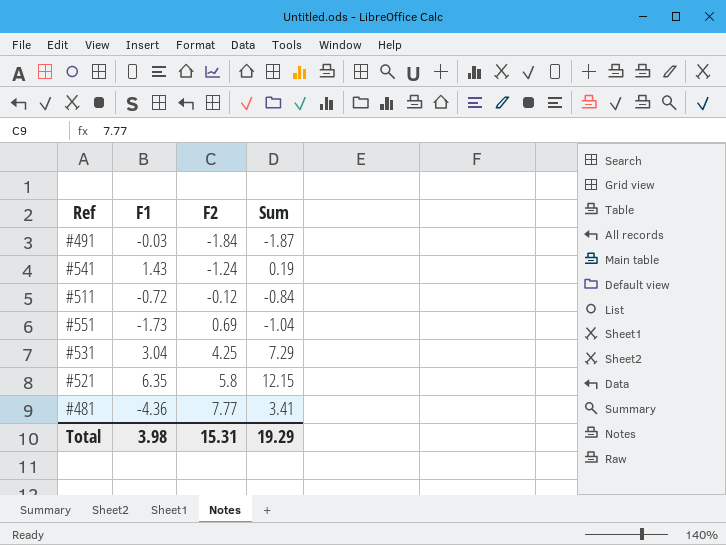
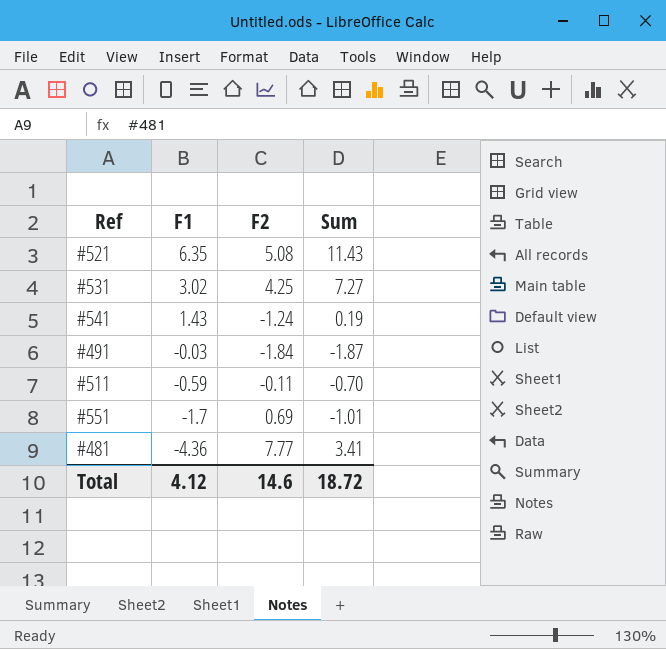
row order: F2 ascending -> F1 descending
#521 | F2: 5.8 -> 5.08
#521 | Sum: 12.15 -> 11.43
#531 | F1: 3.04 -> 3.02
#531 | Sum: 7.29 -> 7.27
#511 | F1: -0.72 -> -0.59
#511 | F2: -0.12 -> -0.11
#511 | Sum: -0.84 -> -0.70
#551 | F1: -1.73 -> -1.7
#551 | Sum: -1.04 -> -1.01
Total | F1: 3.98 -> 4.12
Total | F2: 15.31 -> 14.6
Total | Sum: 19.29 -> 18.72

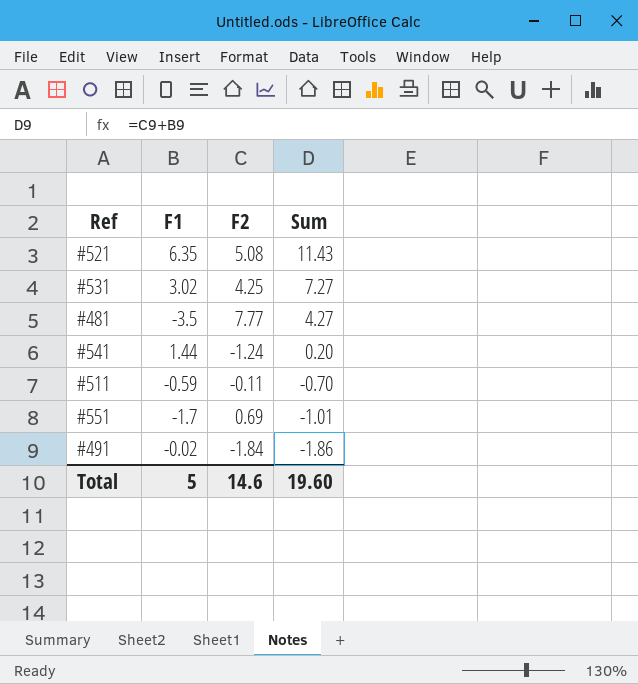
row order: F1 descending -> Sum descending
#481 | F1: -4.36 -> -3.5
#481 | Sum: 3.41 -> 4.27
#541 | F1: 1.43 -> 1.44
#541 | Sum: 0.19 -> 0.20
#491 | F1: -0.03 -> -0.02
#491 | Sum: -1.87 -> -1.86
Total | F1: 4.12 -> 5
Total | Sum: 18.72 -> 19.60

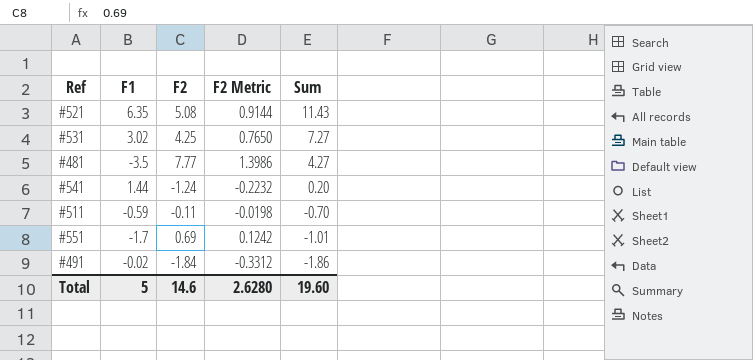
column F2 Metric | formula: none -> [F2] * 0.18

